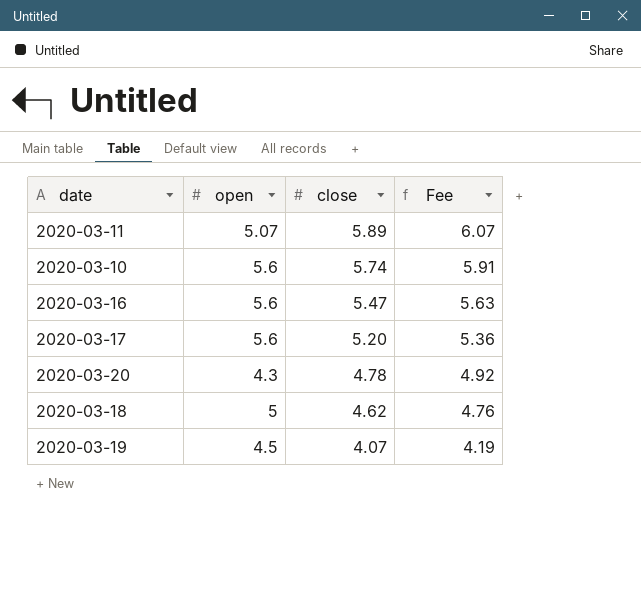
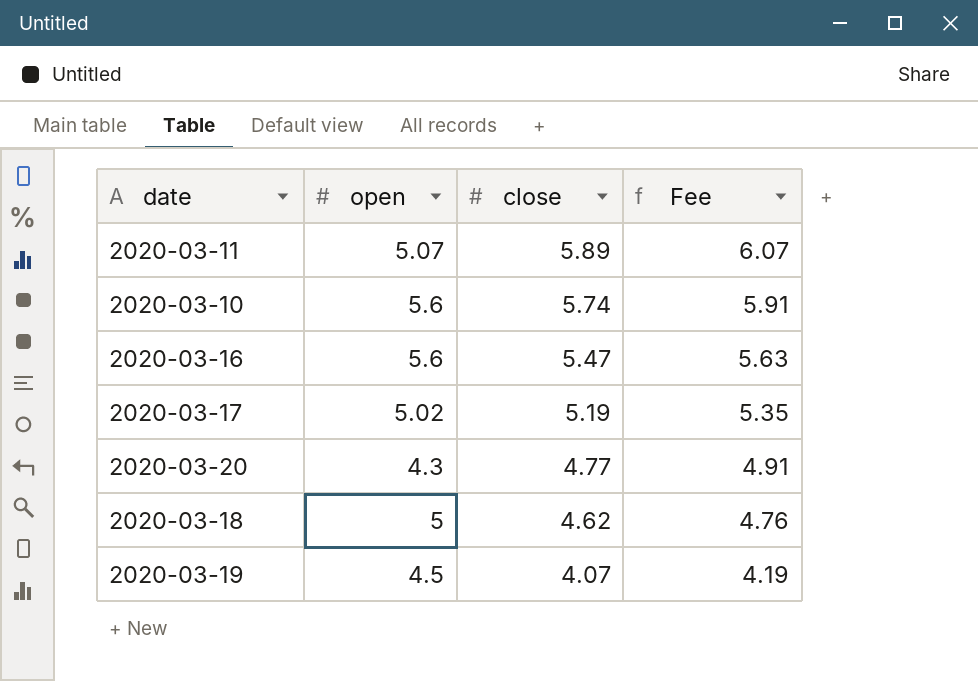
2020-03-17 | open: 5.6 -> 5.02
2020-03-17 | close: 5.20 -> 5.19
2020-03-17 | Fee: 5.36 -> 5.35
2020-03-20 | close: 4.78 -> 4.77
2020-03-20 | Fee: 4.92 -> 4.91

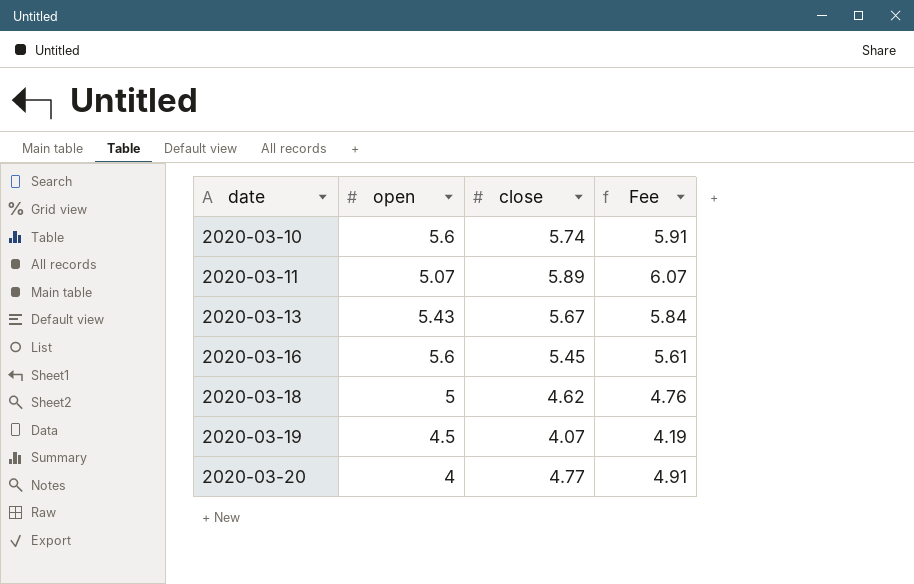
row order: close descending -> date ascending
row 2020-03-17: 5.02 | 5.19 | 5.35 -> none
row 2020-03-13: none -> 5.43 | 5.67 | 5.84
2020-03-16 | close: 5.47 -> 5.45
2020-03-16 | Fee: 5.63 -> 5.61
2020-03-20 | open: 4.3 -> 4

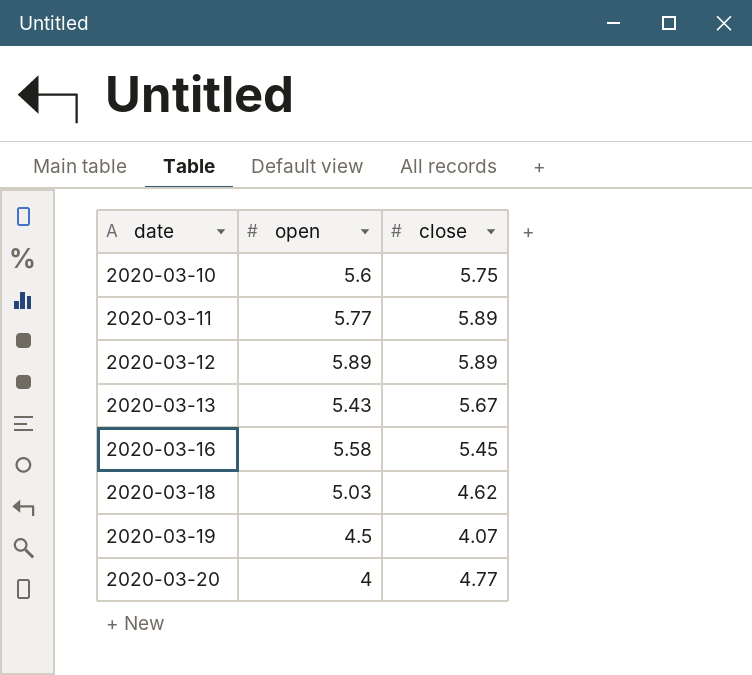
column Fee | formula: [close] * 1.03 -> none
2020-03-10 | close: 5.74 -> 5.75
2020-03-11 | open: 5.07 -> 5.77
row 2020-03-12: none -> 5.89 | 5.89
2020-03-16 | open: 5.6 -> 5.58
2020-03-18 | open: 5 -> 5.03

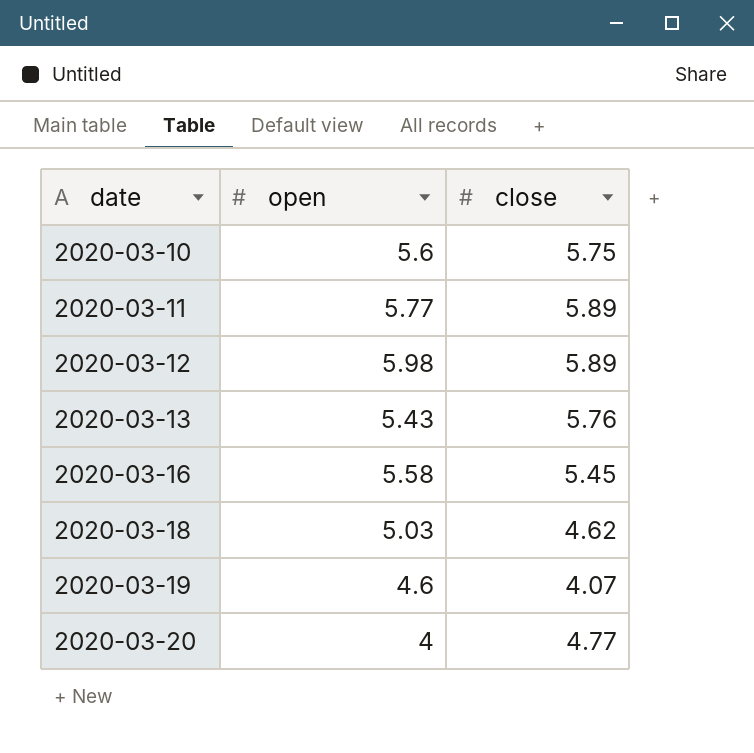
2020-03-12 | open: 5.89 -> 5.98
2020-03-13 | close: 5.67 -> 5.76
2020-03-19 | open: 4.5 -> 4.6

